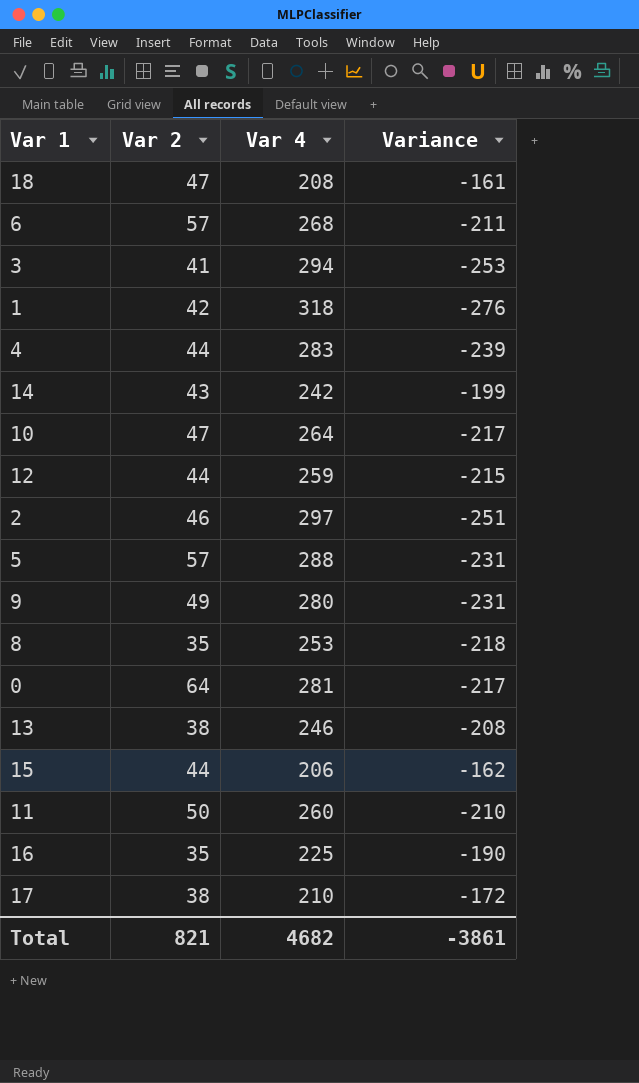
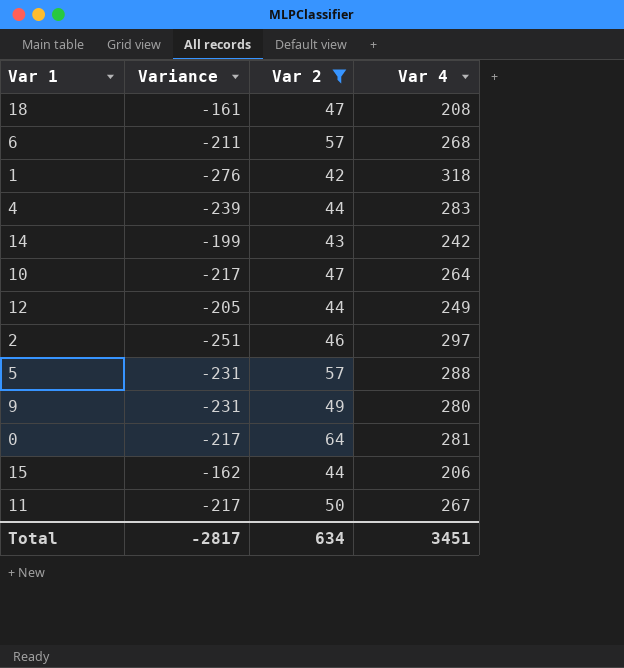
filter: none -> Var 2 >= 42
column Variance | position: 4 -> 2
12 | Variance: -215 -> -205
12 | Var 4: 259 -> 249
11 | Variance: -210 -> -217
11 | Var 4: 260 -> 267
Total | Variance: -3861 -> -2817
Total | Var 2: 821 -> 634
Total | Var 4: 4682 -> 3451

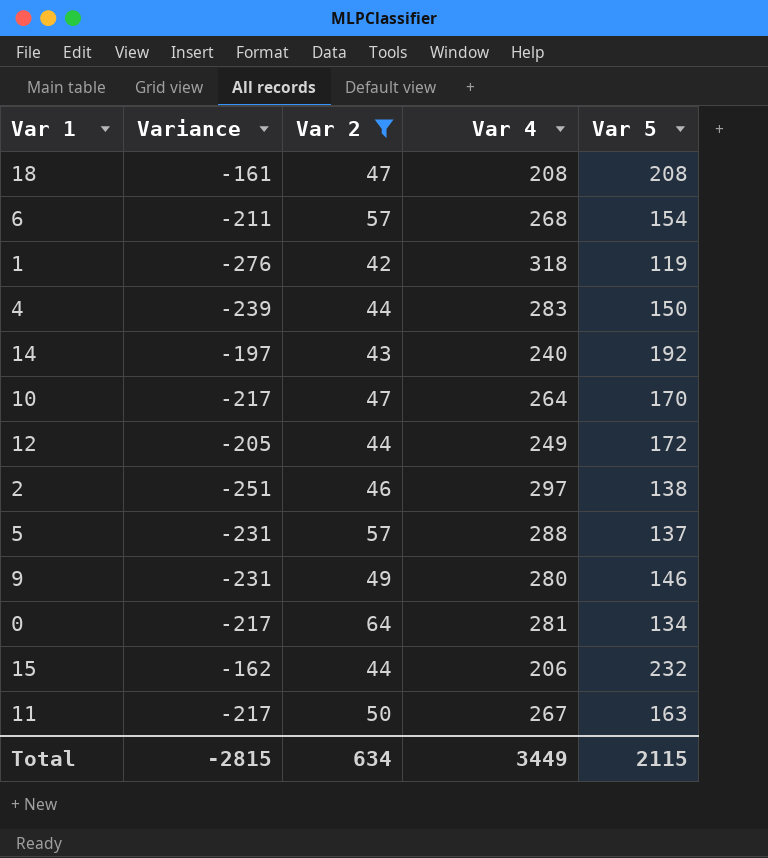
column Var 5 | position: none -> 5
14 | Variance: -199 -> -197
14 | Var 4: 242 -> 240
Total | Variance: -2817 -> -2815
Total | Var 4: 3451 -> 3449

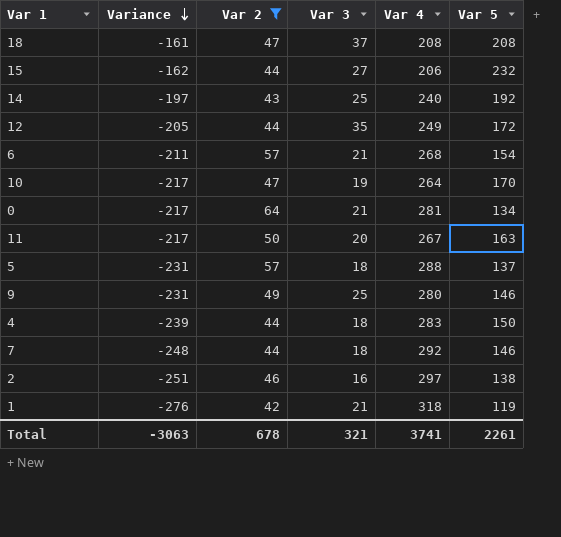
row order: none -> Variance descending
column Var 3 | position: none -> 4
row 7: none -> -248 | 44 | 18 | 292 | 146
Total | Variance: -2815 -> -3063
Total | Var 2: 634 -> 678
Total | Var 4: 3449 -> 3741
Total | Var 5: 2115 -> 2261

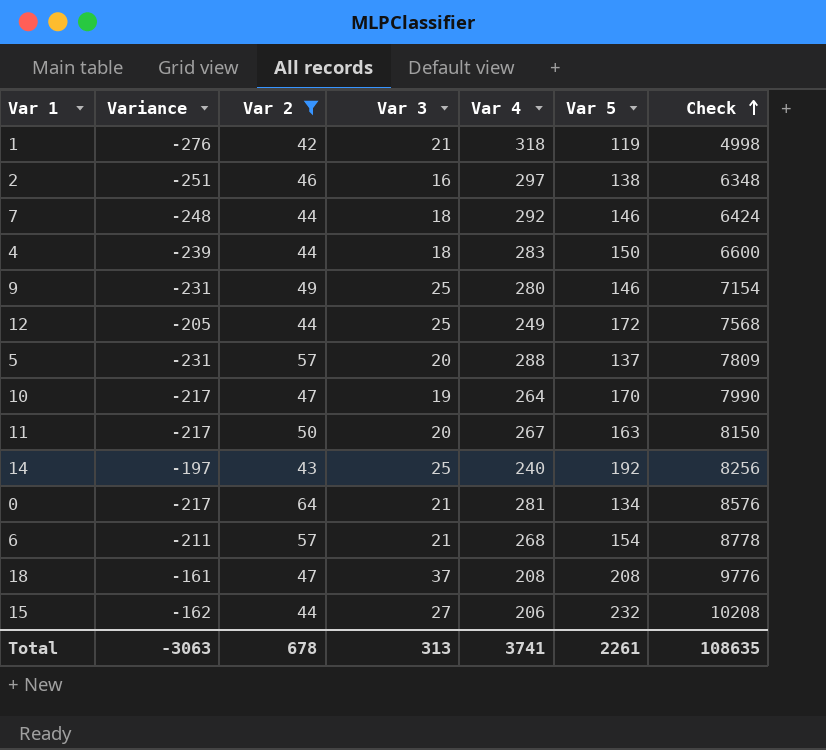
row order: Variance descending -> Check ascending
column Check | formula: none -> [Var 2] * [Var 5]
12 | Var 3: 35 -> 25
5 | Var 3: 18 -> 20
Total | Var 3: 321 -> 313

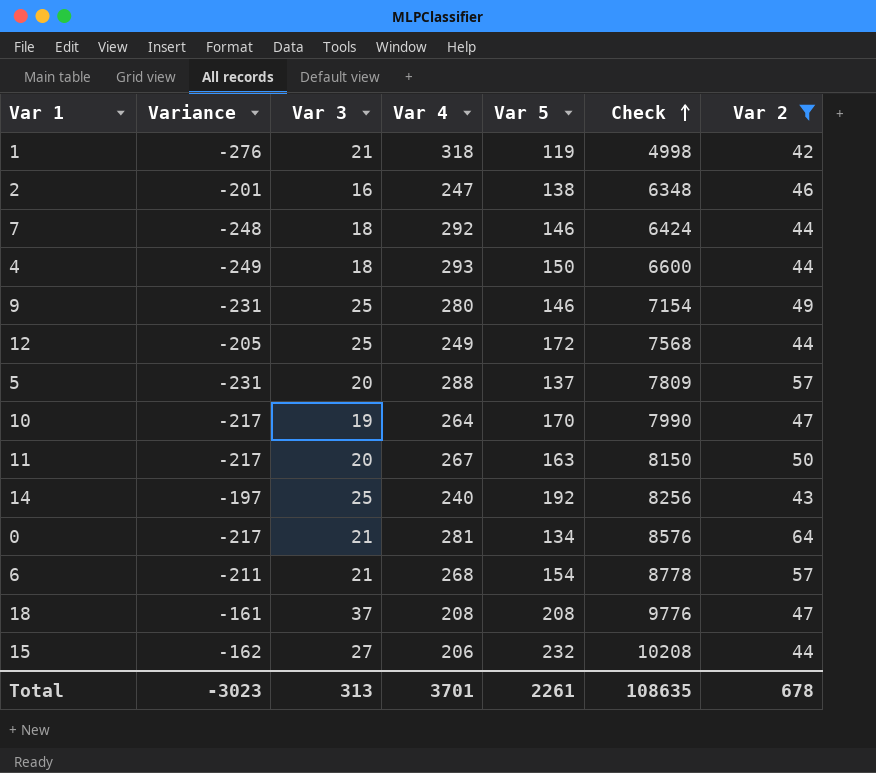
column Var 2 | position: 3 -> 7
2 | Variance: -251 -> -201
2 | Var 4: 297 -> 247
4 | Variance: -239 -> -249
4 | Var 4: 283 -> 293
Total | Variance: -3063 -> -3023
Total | Var 4: 3741 -> 3701

